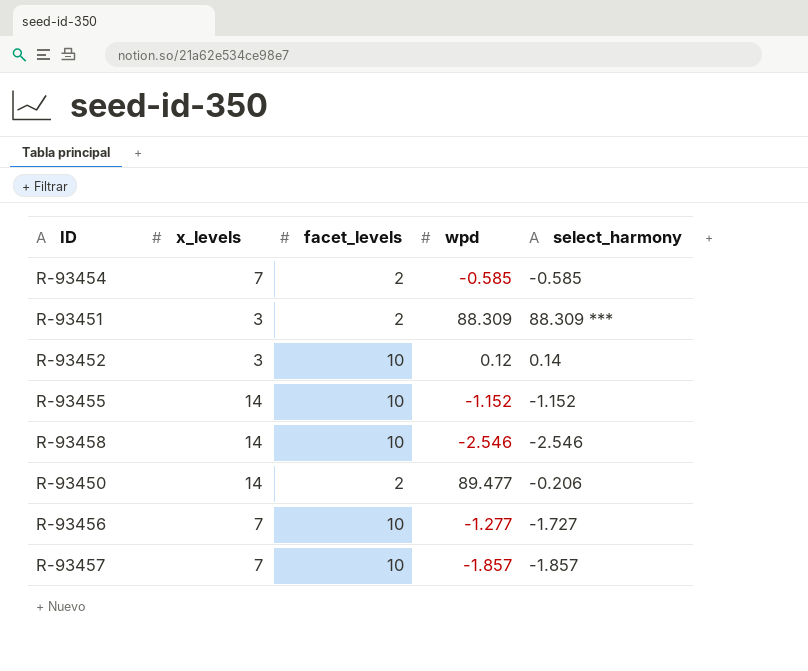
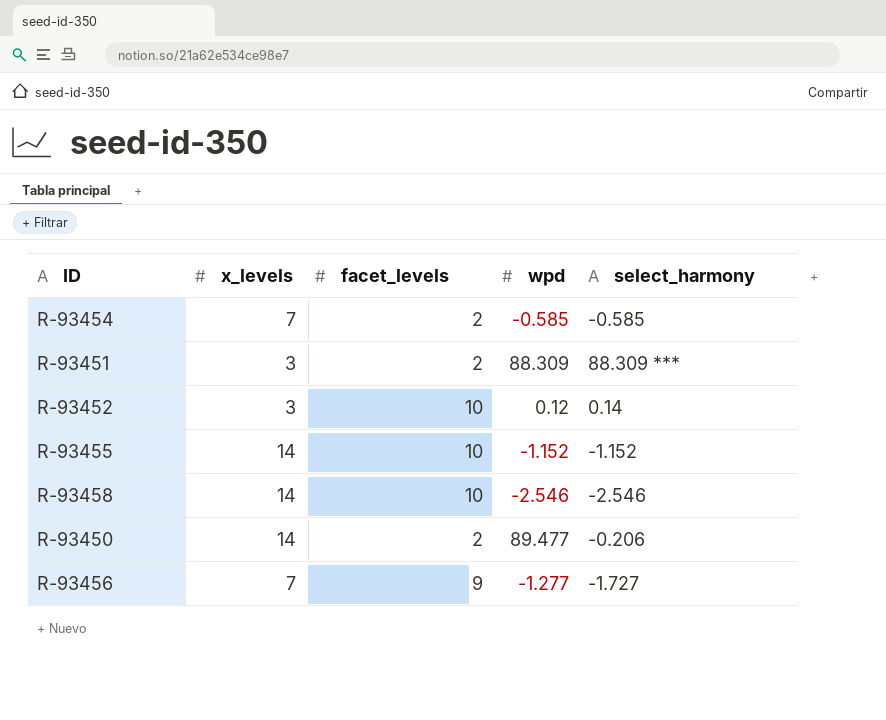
row R-93457: 7 | 10 | -1.857 | -1.857 -> none
R-93456 | facet_levels: 10 -> 9

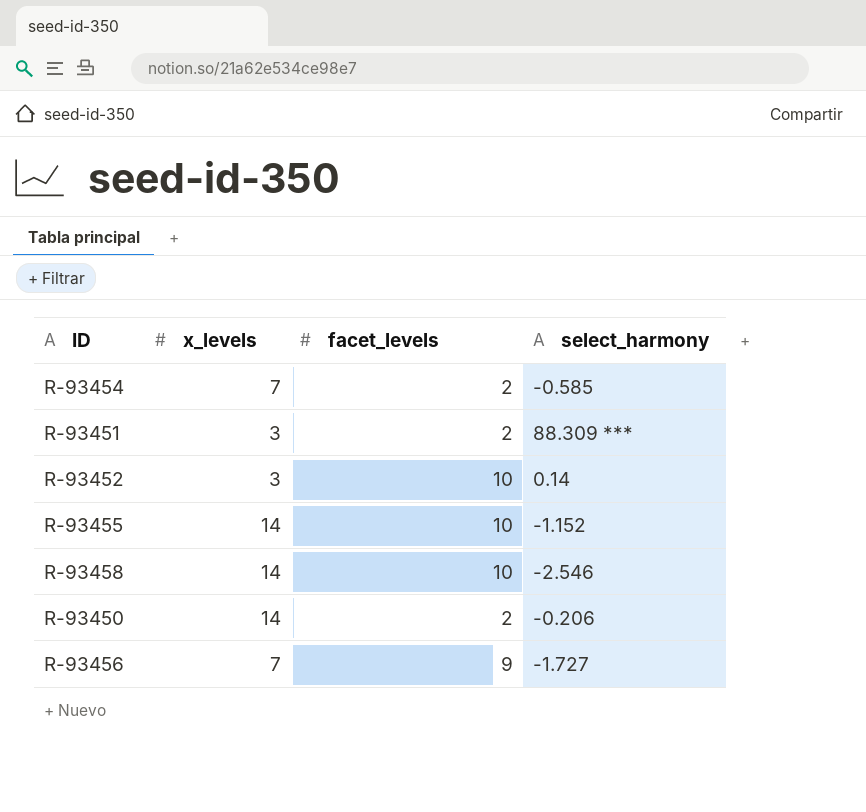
column wpd | position: 4 -> none

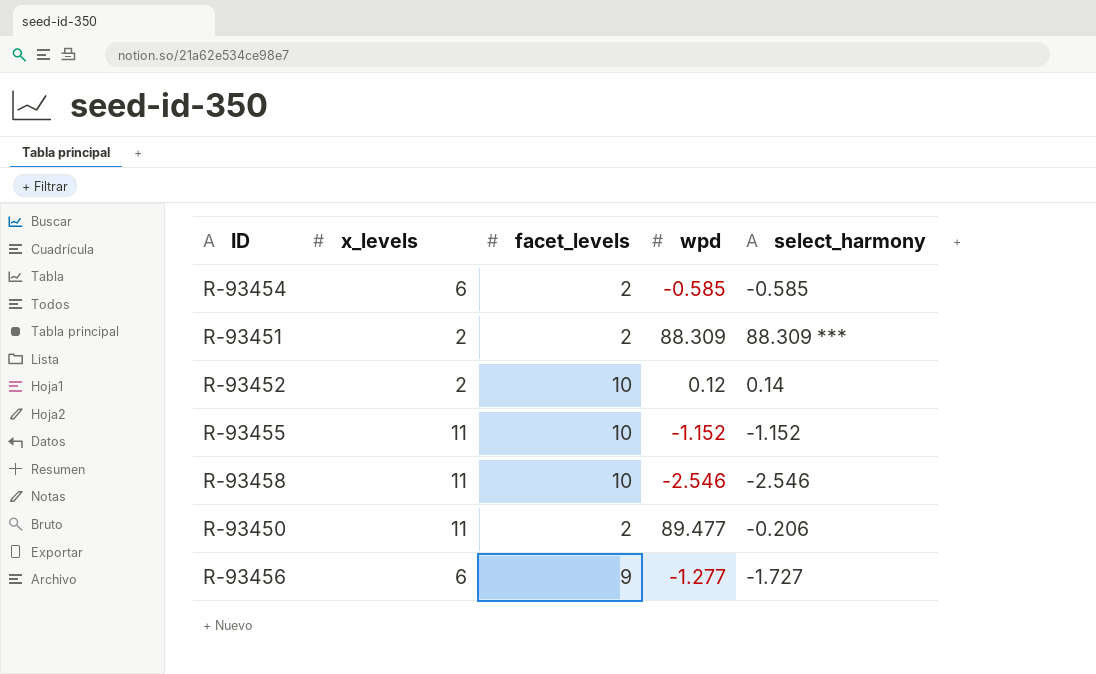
column wpd | position: none -> 4
R-93454 | x_levels: 7 -> 6
R-93451 | x_levels: 3 -> 2
R-93452 | x_levels: 3 -> 2
R-93455 | x_levels: 14 -> 11
R-93458 | x_levels: 14 -> 11
R-93450 | x_levels: 14 -> 11
R-93456 | x_levels: 7 -> 6

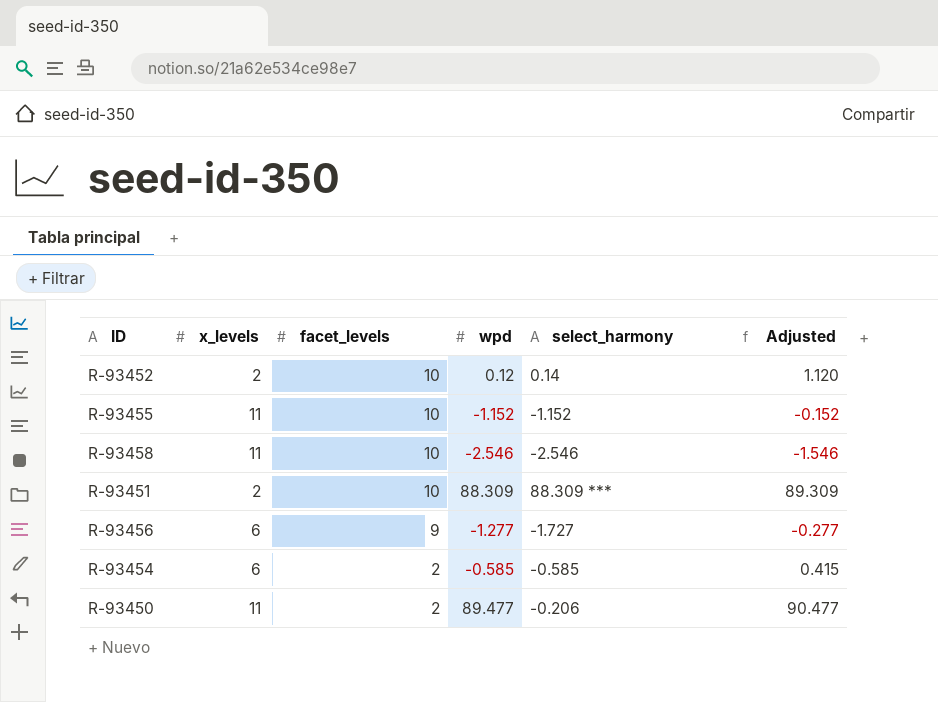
row order: none -> facet_levels descending
column Adjusted | formula: none -> [wpd] + 1
R-93451 | facet_levels: 2 -> 10

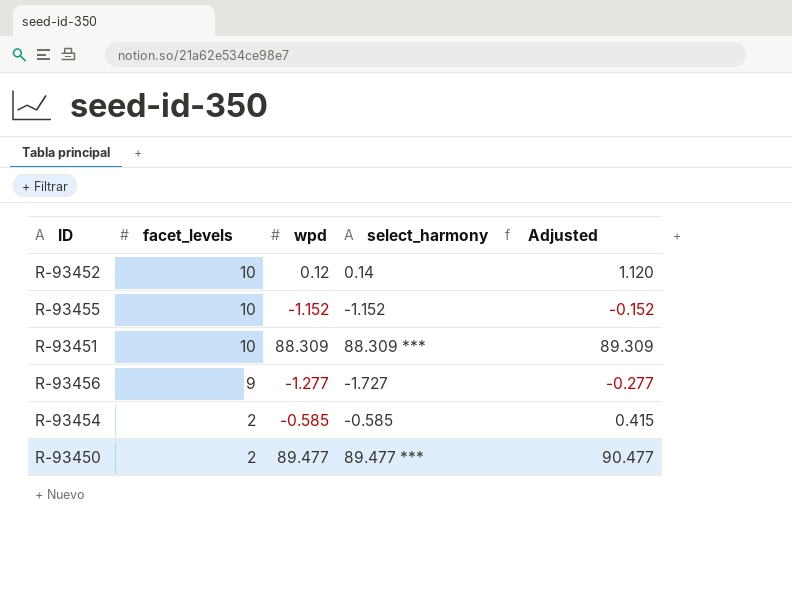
column x_levels | position: 2 -> none
row R-93458: 11 | 10 | -2.546 | -2.546 | -1.546 -> none
R-93450 | select_harmony: -0.206 -> 89.477 ***

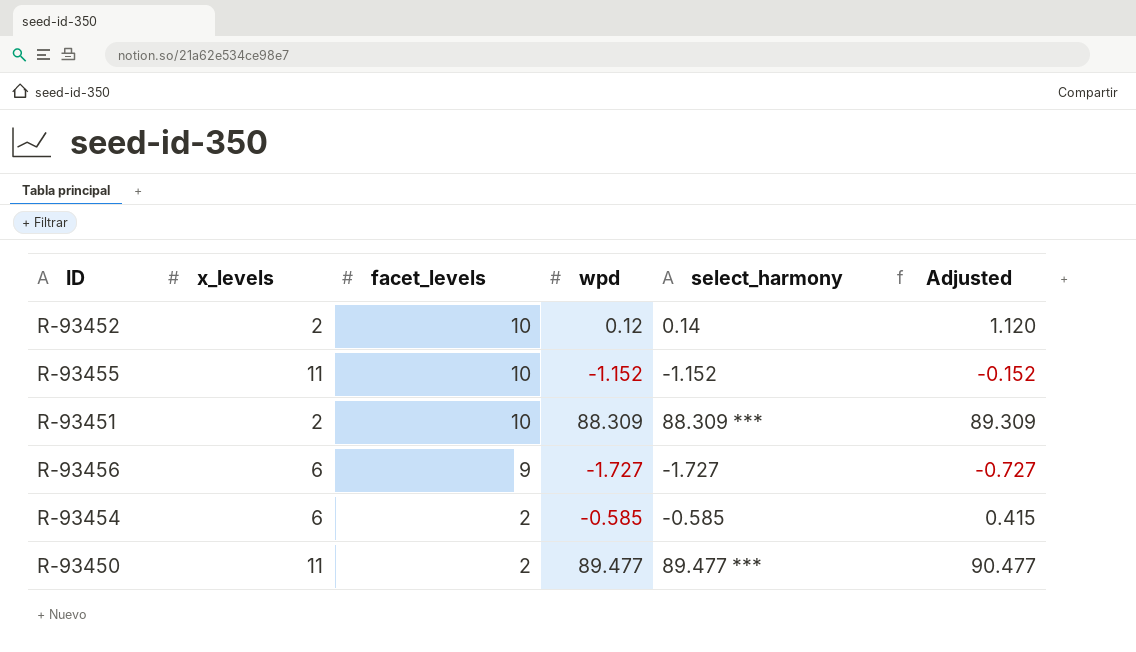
column x_levels | position: none -> 2
R-93456 | wpd: -1.277 -> -1.727
R-93456 | Adjusted: -0.277 -> -0.727

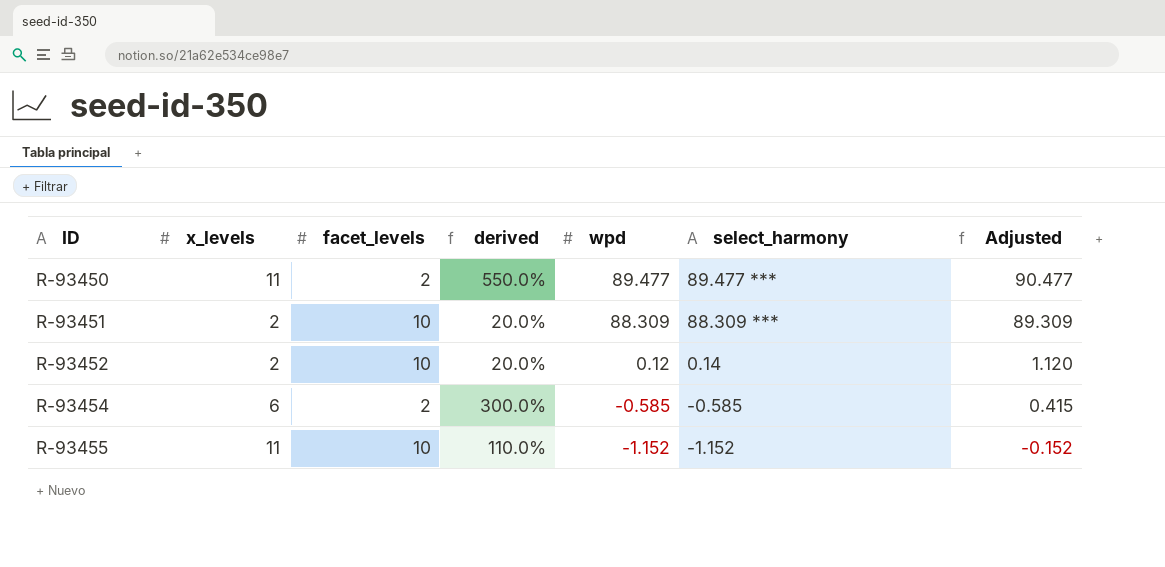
row order: facet_levels descending -> ID ascending
column derived | formula: none -> [x_levels] / [facet_levels]
row R-93456: 6 | 9 | -1.727 | -1.727 | -0.727 -> none

